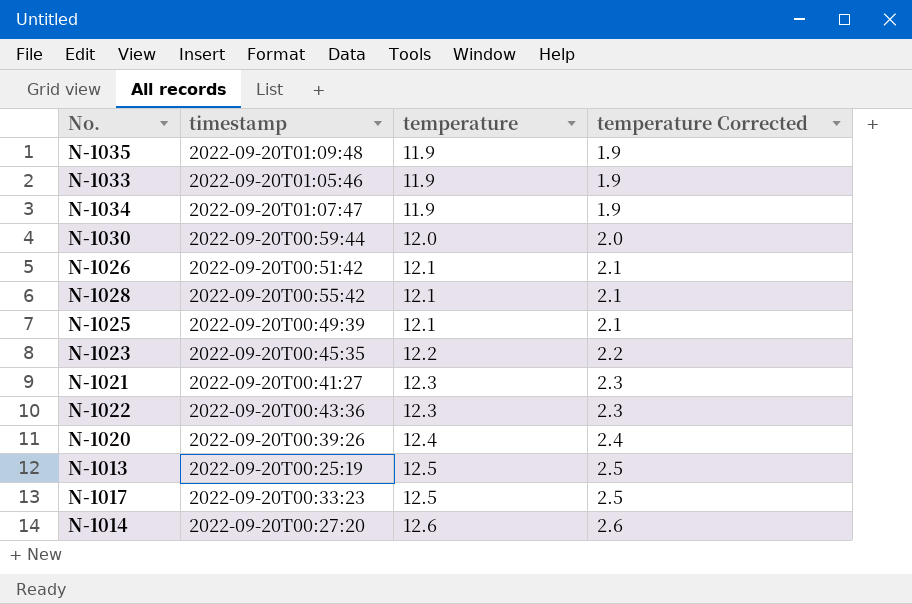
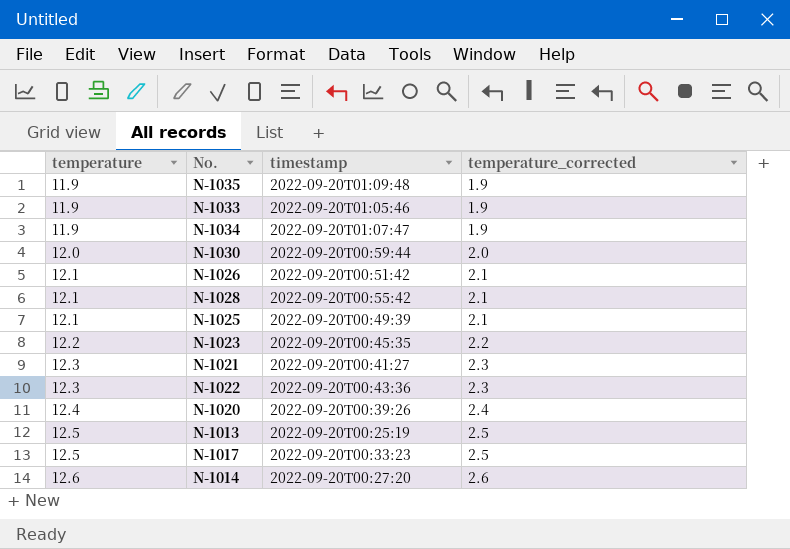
column temperature | position: 3 -> 1
column name: temperature Corrected -> temperature_corrected

